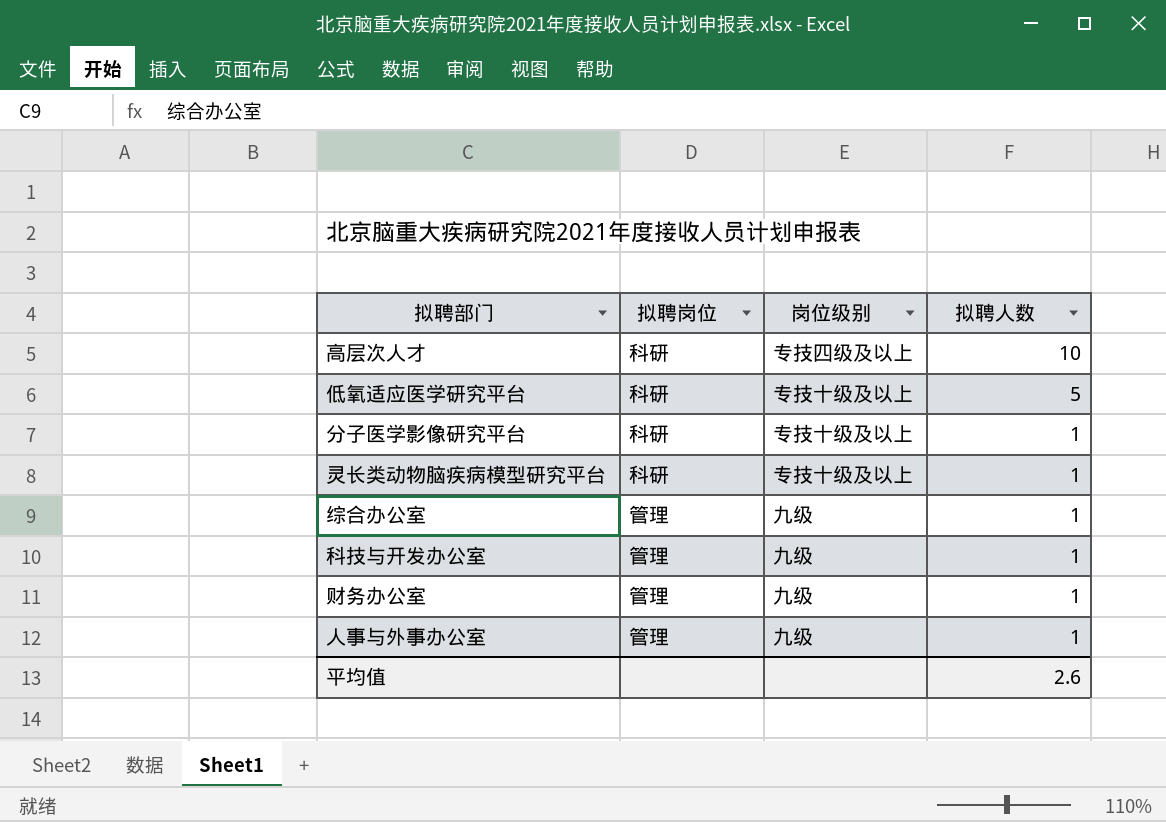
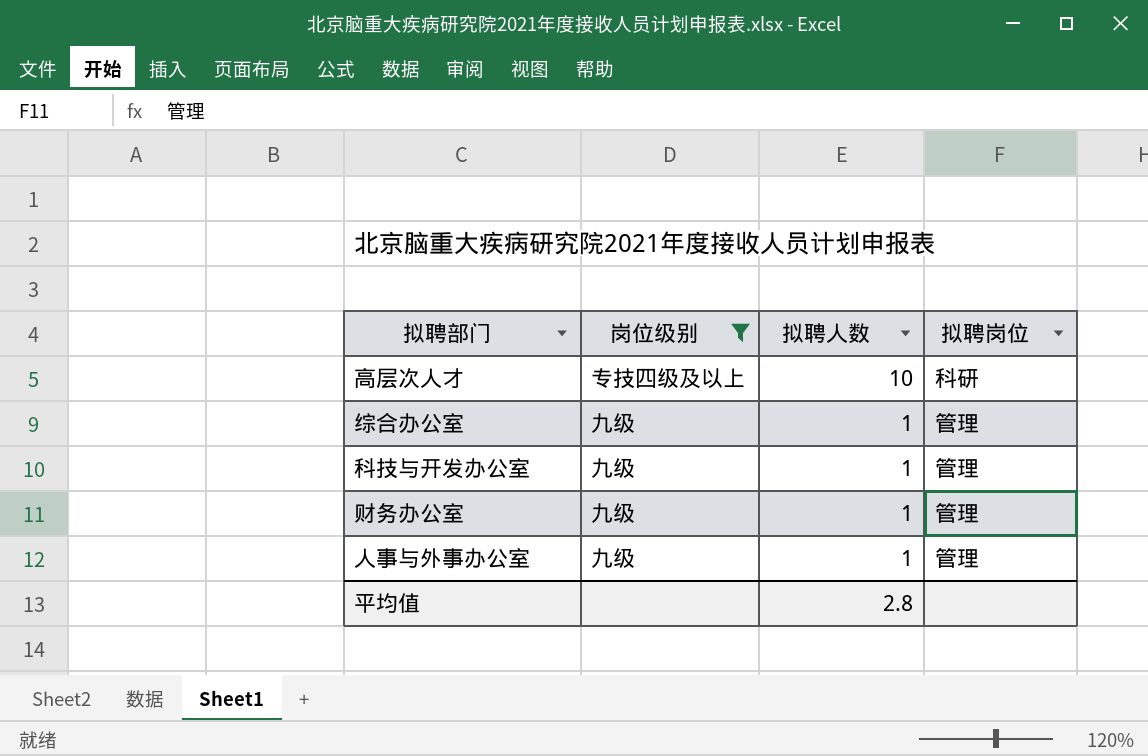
filter: none -> 岗位级别 != 专技十级及以上
column 拟聘岗位 | position: 2 -> 4
平均值 | 拟聘人数: 2.6 -> 2.8

